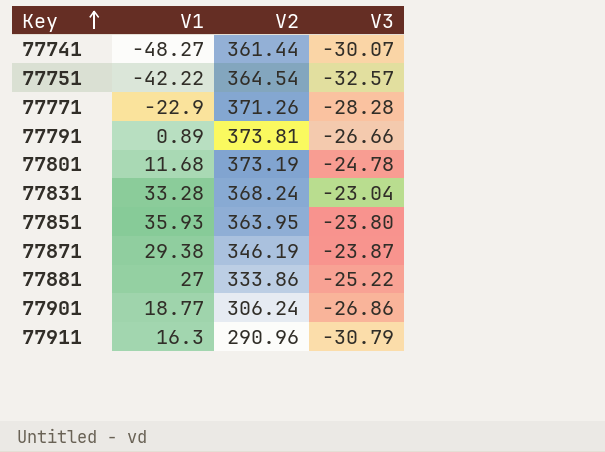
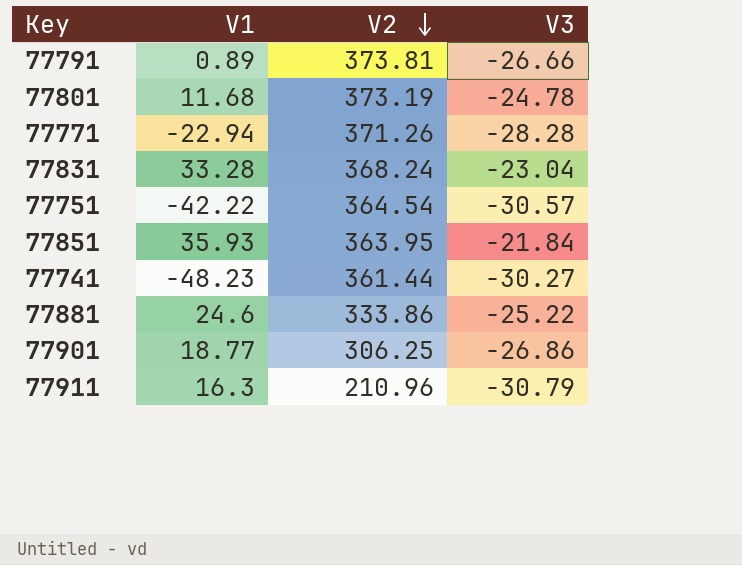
row order: Key ascending -> V2 descending
row 77871: 29.38 | 346.19 | -23.87 -> none
77771 | V1: -22.9 -> -22.94
77751 | V3: -32.57 -> -30.57
77851 | V3: -23.80 -> -21.84
77741 | V1: -48.27 -> -48.23
77741 | V3: -30.07 -> -30.27
77881 | V1: 27 -> 24.6
77901 | V2: 306.24 -> 306.25
77911 | V2: 290.96 -> 210.96

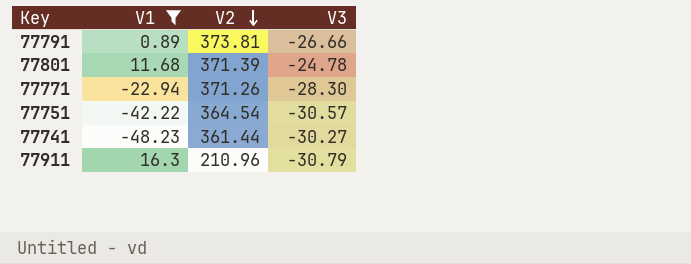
filter: none -> V1 <= 16.3
77801 | V2: 373.19 -> 371.39
77771 | V3: -28.28 -> -28.30

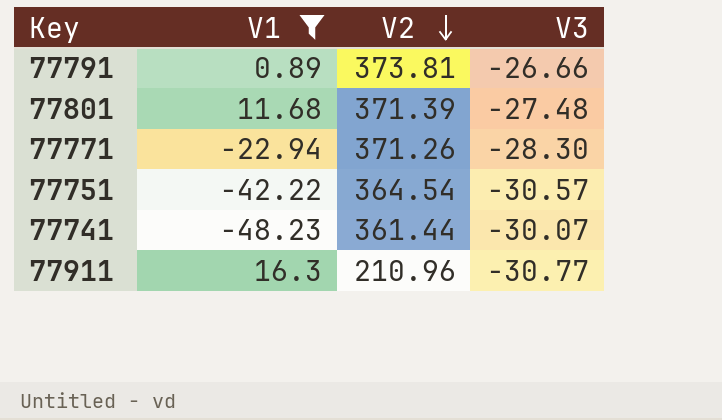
77801 | V3: -24.78 -> -27.48
77741 | V3: -30.27 -> -30.07
77911 | V3: -30.79 -> -30.77

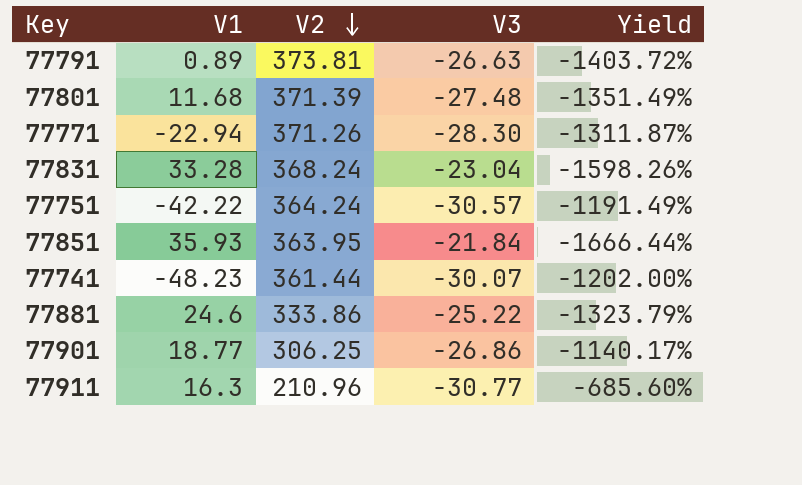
filter: V1 <= 16.3 -> none
column Yield | formula: none -> [V2] / [V3]
77791 | V3: -26.66 -> -26.63
77751 | V2: 364.54 -> 364.24

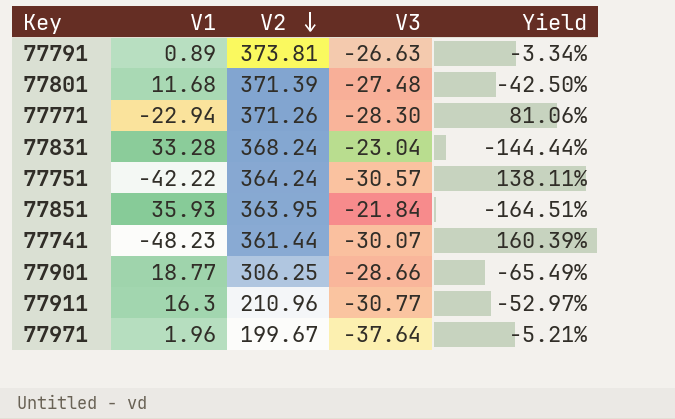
column Yield | formula: [V2] / [V3] -> [V1] / [V3]
row 77881: 24.6 | 333.86 | -25.22 | -1323.79% -> none
77901 | V3: -26.86 -> -28.66
row 77971: none -> 1.96 | 199.67 | -37.64 | -5.21%

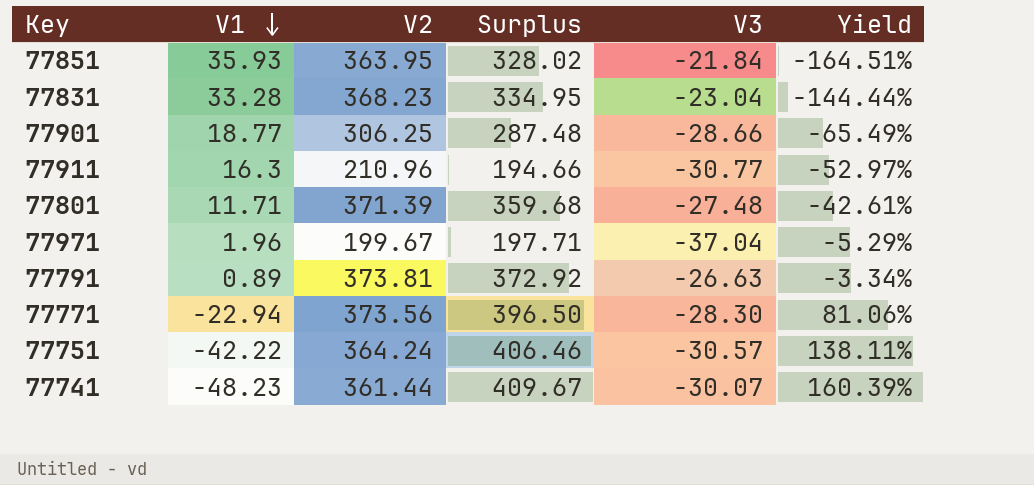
row order: V2 descending -> V1 descending
column Surplus | formula: none -> [V2] - [V1]
77831 | V2: 368.24 -> 368.23
77801 | V1: 11.68 -> 11.71
77801 | Yield: -42.50% -> -42.61%
77971 | V3: -37.64 -> -37.04
77971 | Yield: -5.21% -> -5.29%
77771 | V2: 371.26 -> 373.56

